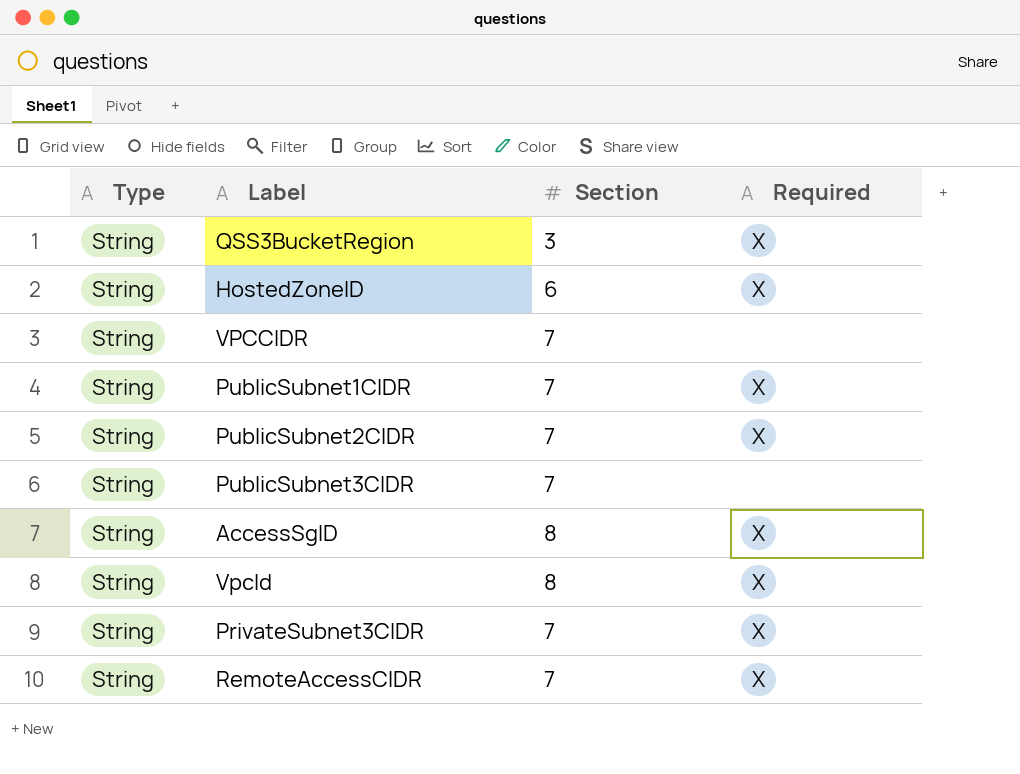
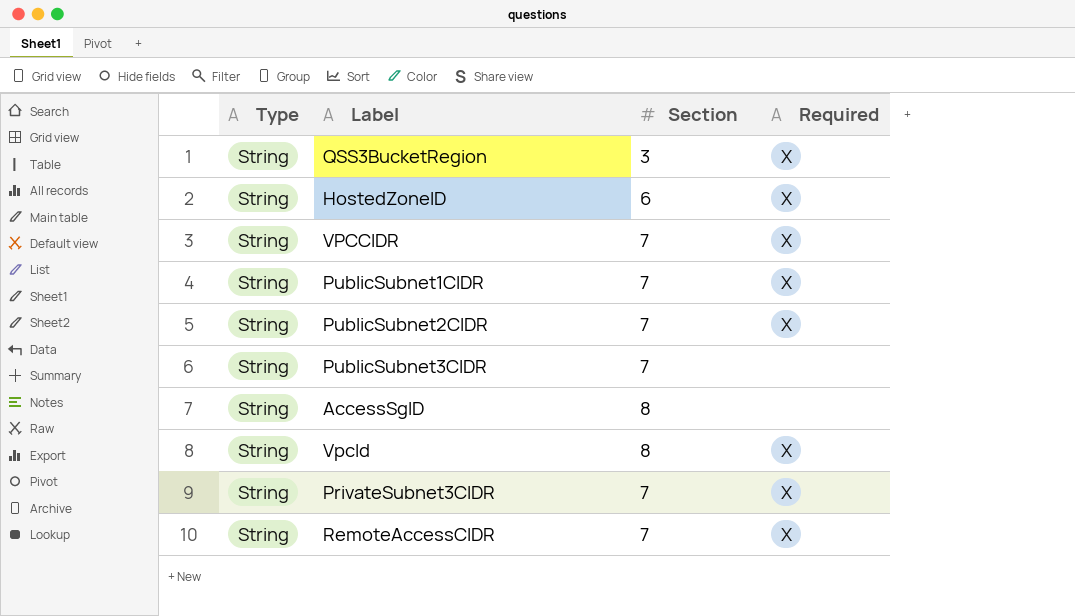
VPCCIDR | Required: none -> X
AccessSgID | Required: X -> none

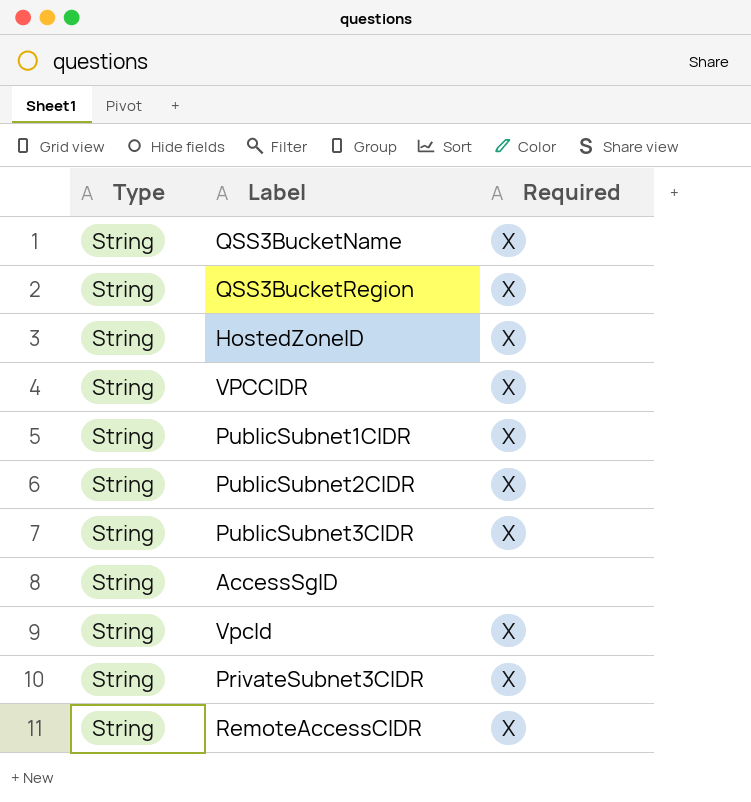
column Section | position: 3 -> none
row QSS3BucketName: none -> String | X
PublicSubnet3CIDR | Required: none -> X

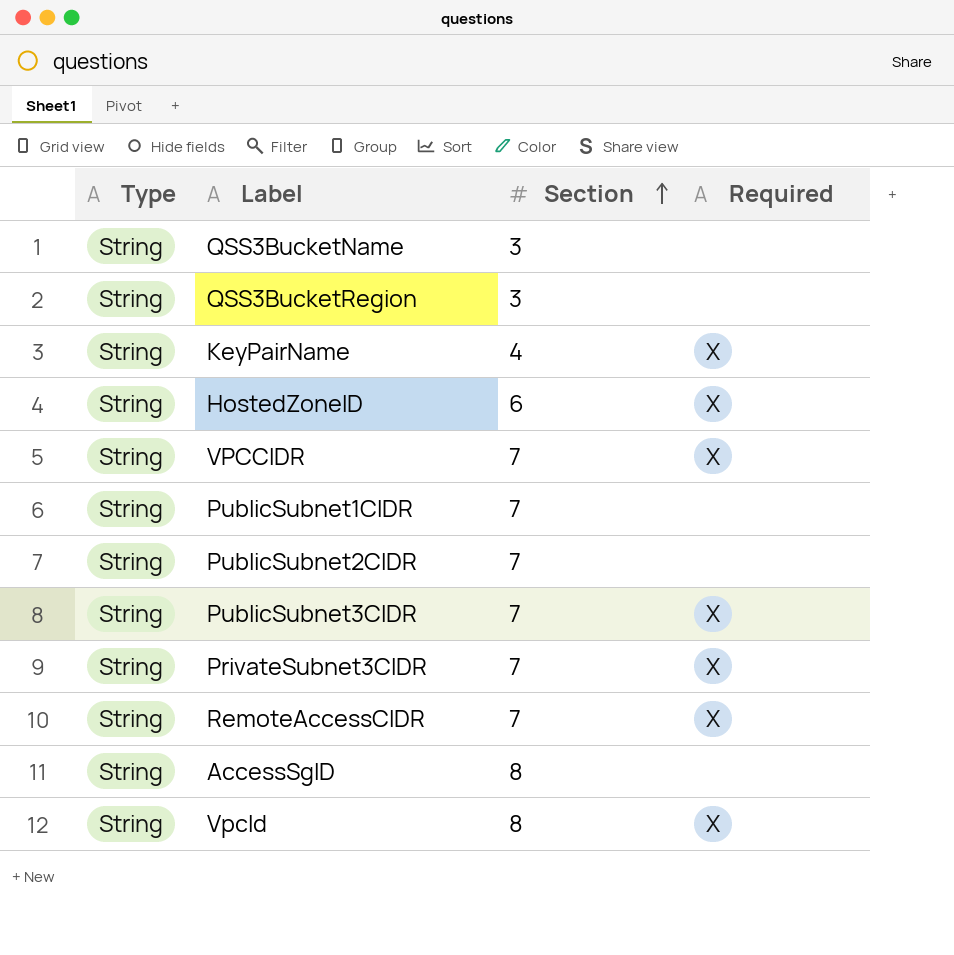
row order: none -> Section ascending
column Section | position: none -> 3
QSS3BucketName | Required: X -> none
QSS3BucketRegion | Required: X -> none
row KeyPairName: none -> String | 4 | X
PublicSubnet1CIDR | Required: X -> none
PublicSubnet2CIDR | Required: X -> none

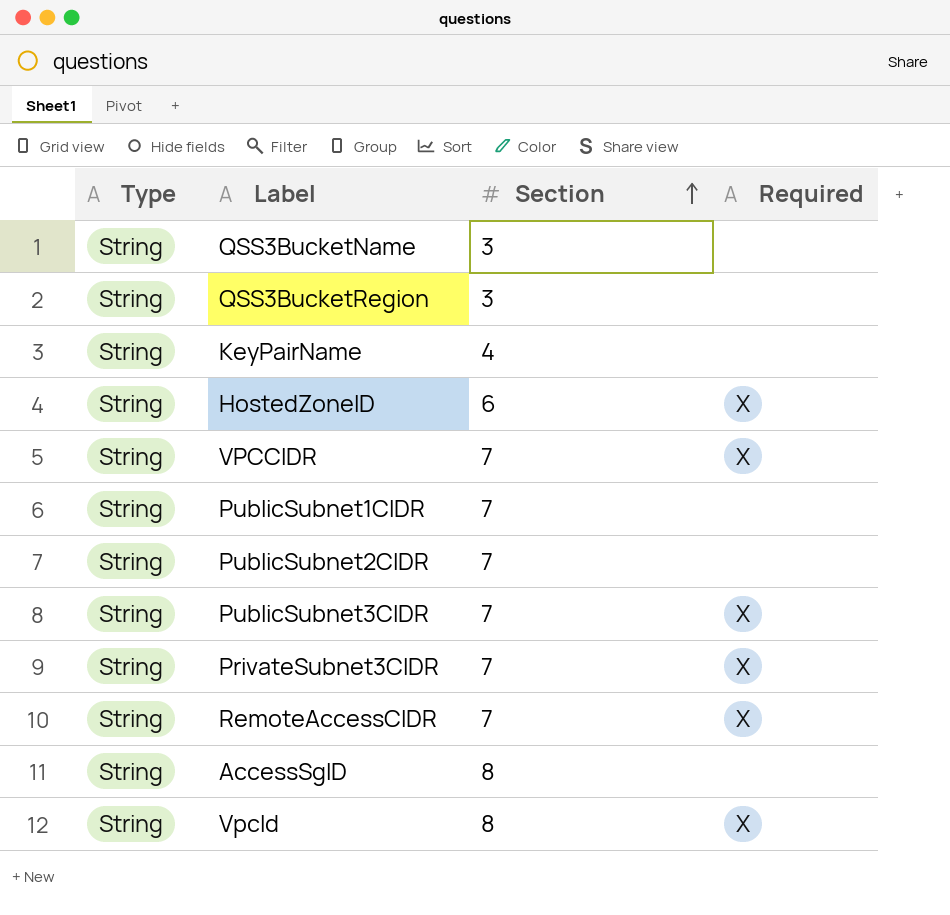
KeyPairName | Required: X -> none

